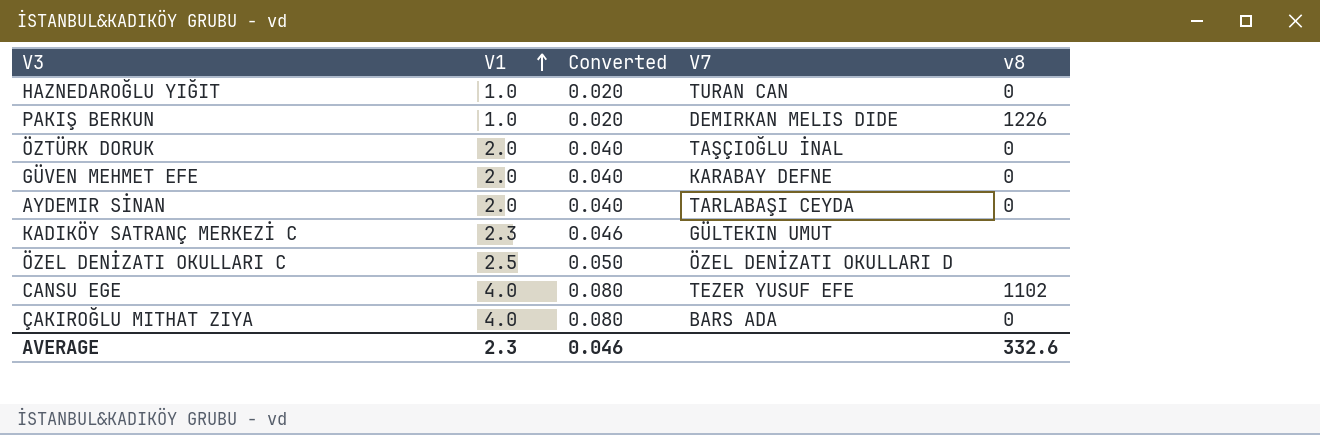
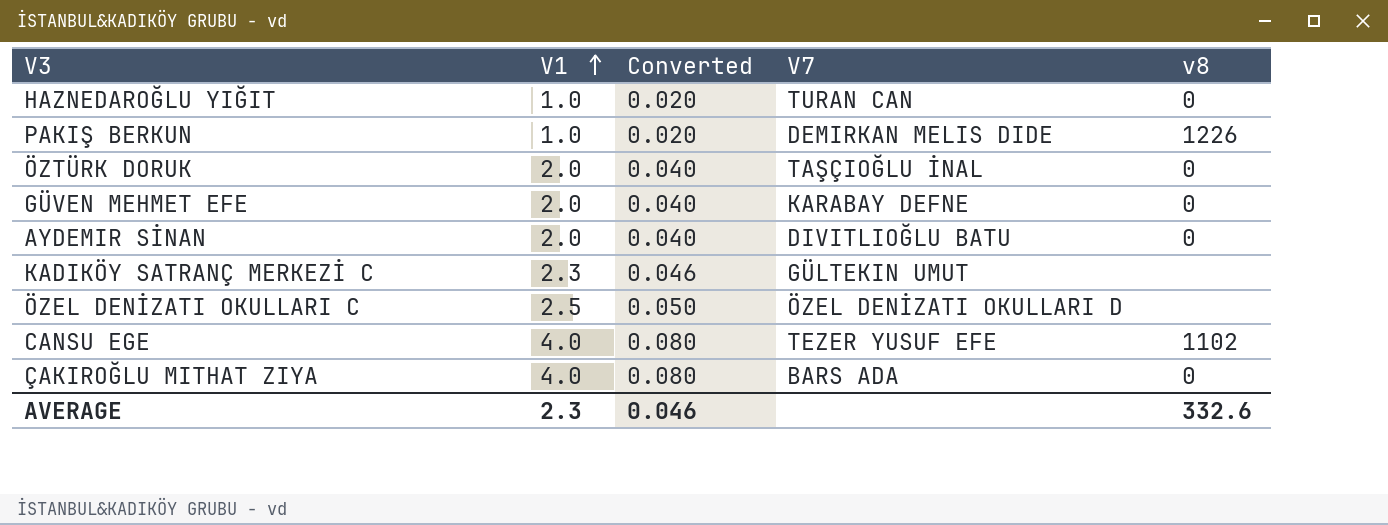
AYDEMIR SİNAN | V7: TARLABAŞI CEYDA -> DIVITLIOĞLU BATU

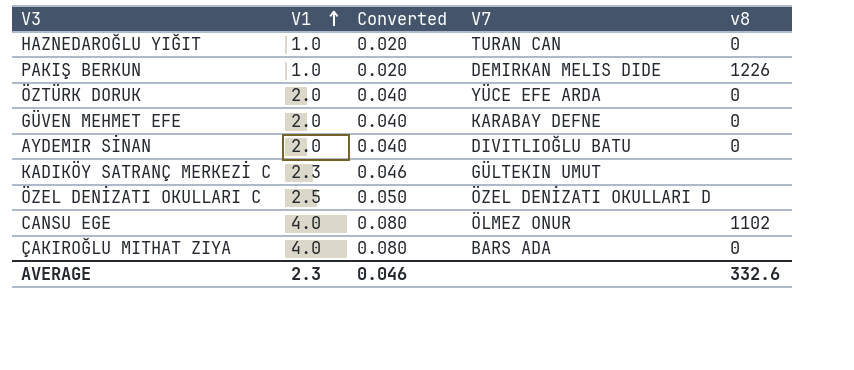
ÖZTÜRK DORUK | V7: TAŞÇIOĞLU İNAL -> YÜCE EFE ARDA
CANSU EGE | V7: TEZER YUSUF EFE -> ÖLMEZ ONUR

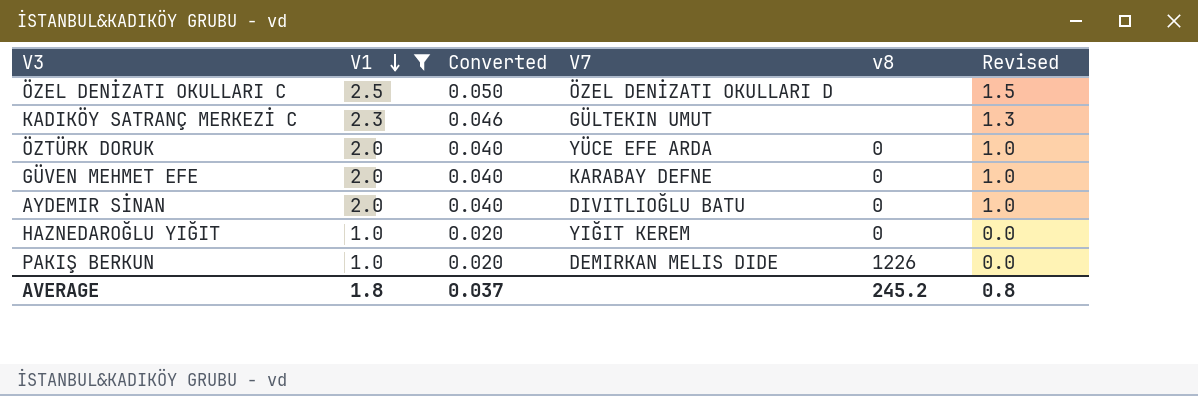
filter: none -> V1 != 4.0
row order: V1 ascending -> V1 descending
column Revised | formula: none -> [V1] - 1
HAZNEDAROĞLU YIĞIT | V7: TURAN CAN -> YIĞIT KEREM
AVERAGE | V1: 2.3 -> 1.8
AVERAGE | Converted: 0.046 -> 0.037
AVERAGE | v8: 332.6 -> 245.2

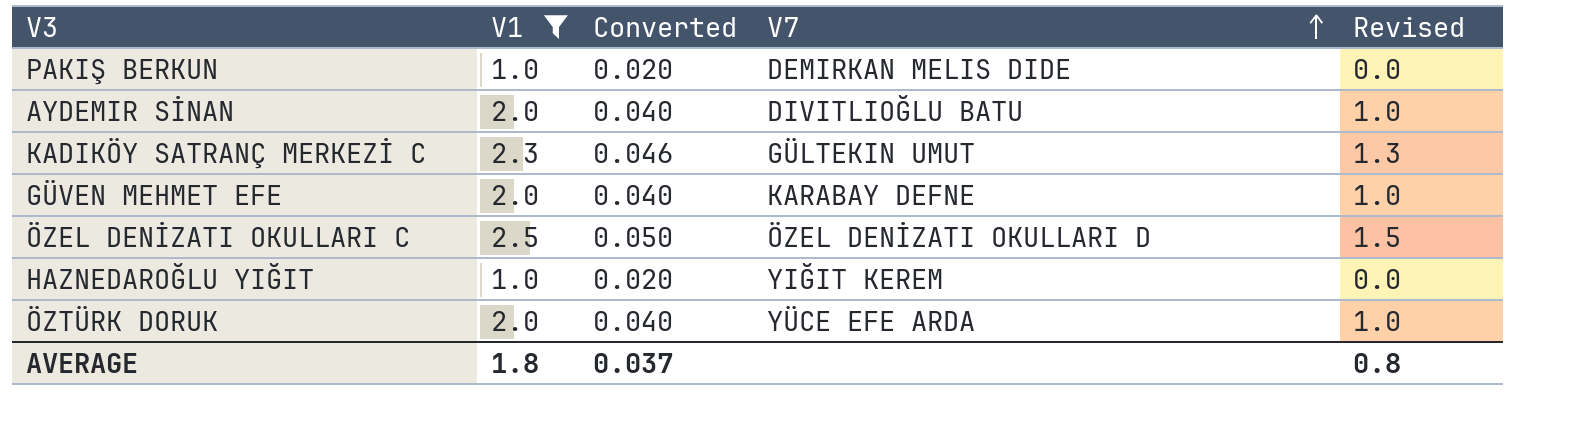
row order: V1 descending -> V7 ascending
column v8 | position: 5 -> none

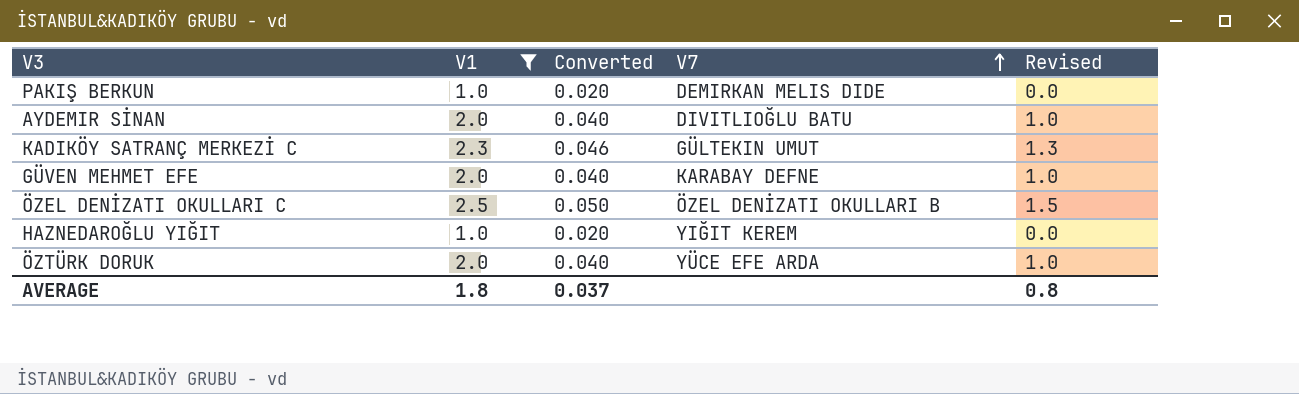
ÖZEL DENİZATI OKULLARI C | V7: ÖZEL DENİZATI OKULLARI D -> ÖZEL DENİZATI OKULLARI B

